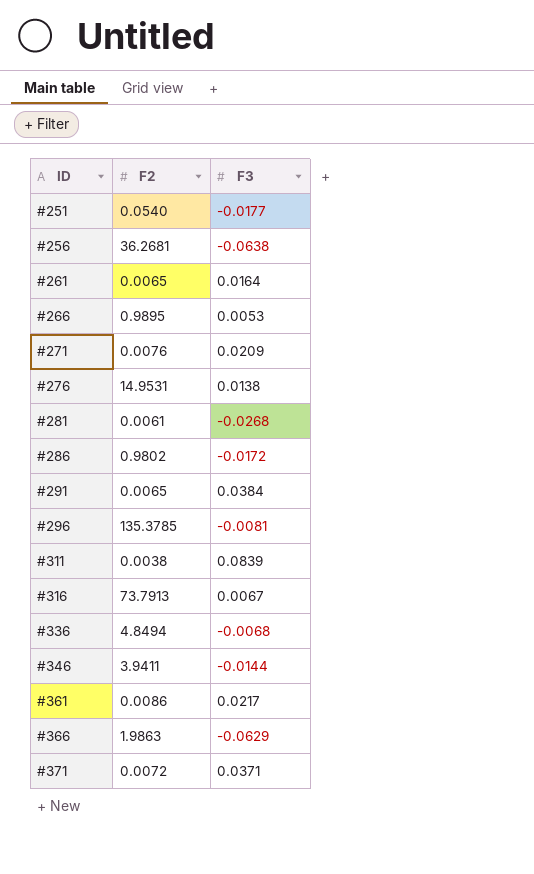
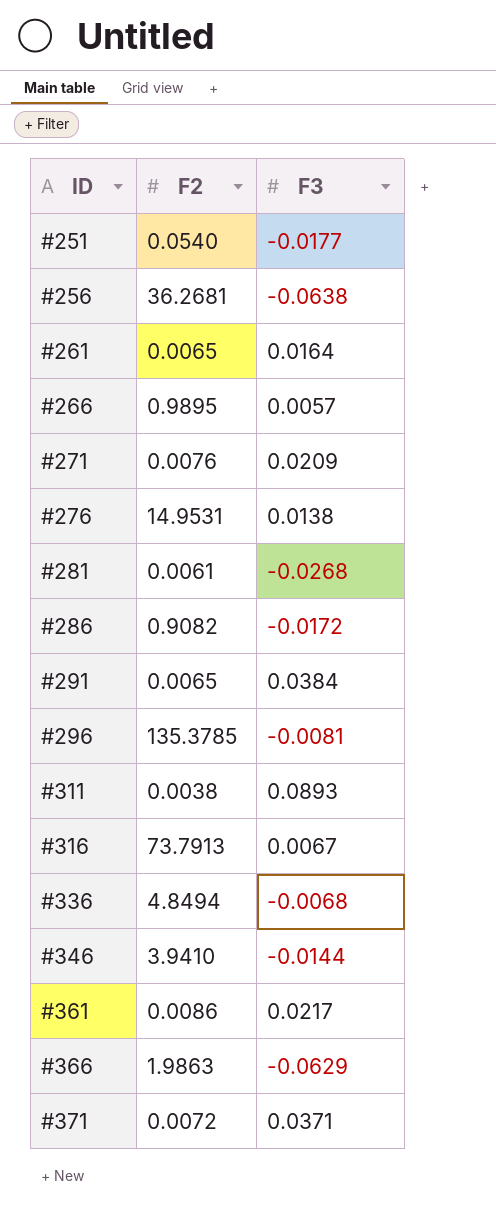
#266 | F3: 0.0053 -> 0.0057
#286 | F2: 0.9802 -> 0.9082
#311 | F3: 0.0839 -> 0.0893
#346 | F2: 3.9411 -> 3.9410

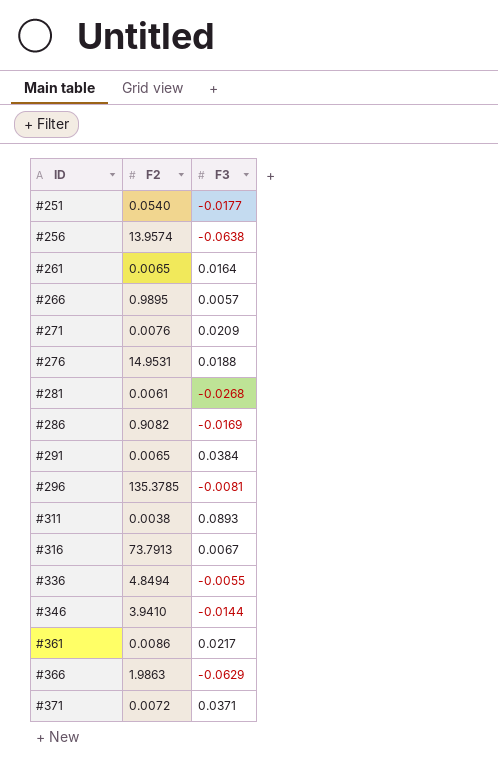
#256 | F2: 36.2681 -> 13.9574
#276 | F3: 0.0138 -> 0.0188
#286 | F3: -0.0172 -> -0.0169
#336 | F3: -0.0068 -> -0.0055

